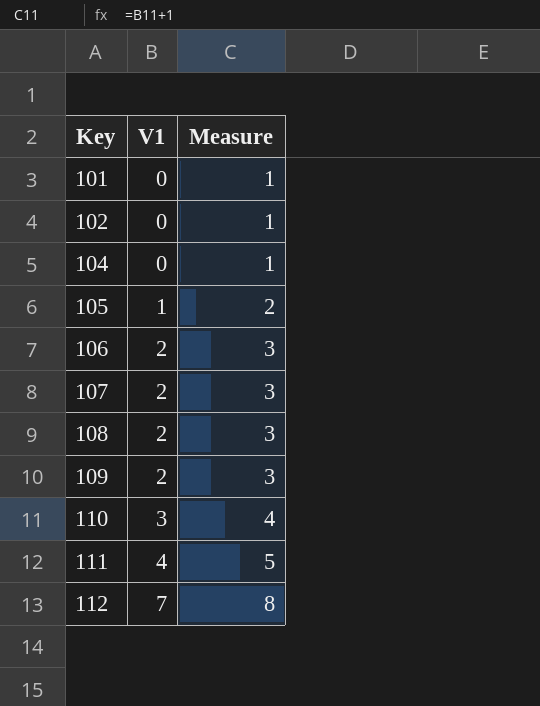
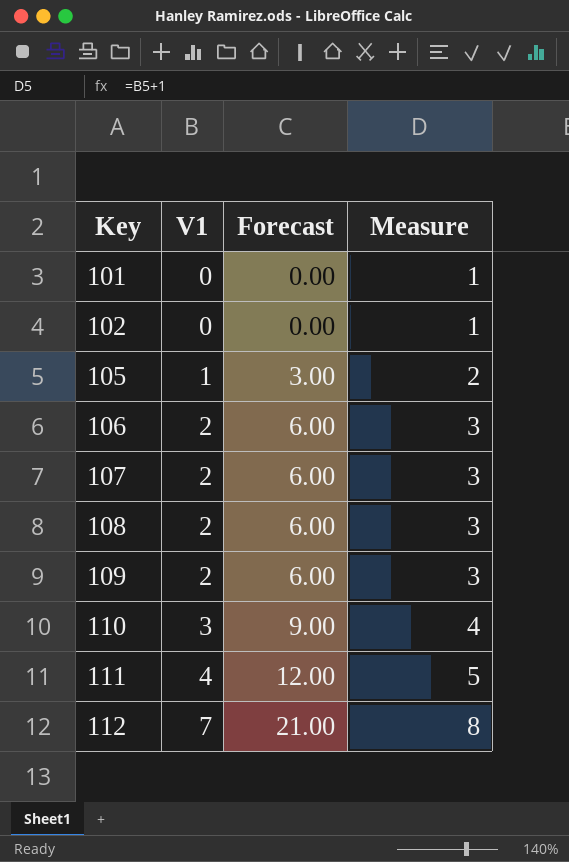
column Forecast | formula: none -> [V1] * 3
row 104: 0 | 1 -> none

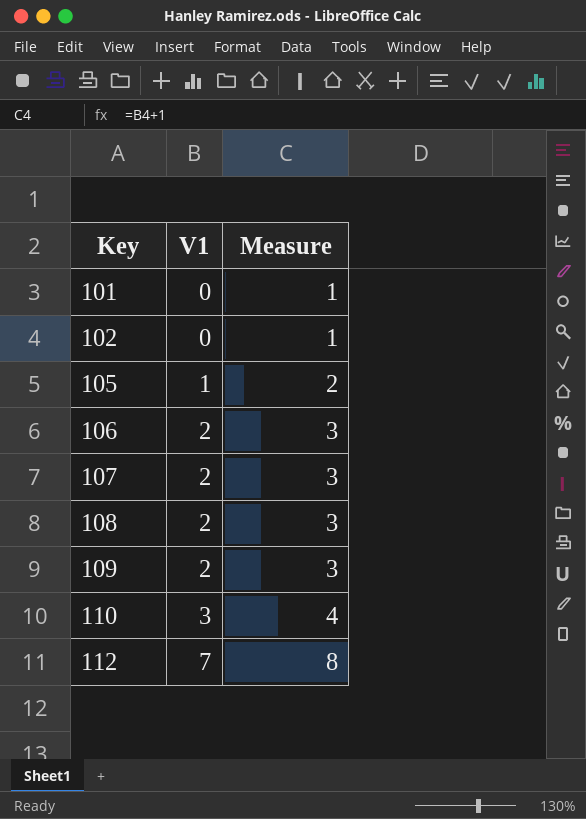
column Forecast | formula: [V1] * 3 -> none
row 111: 4 | 12.00 | 5 -> none

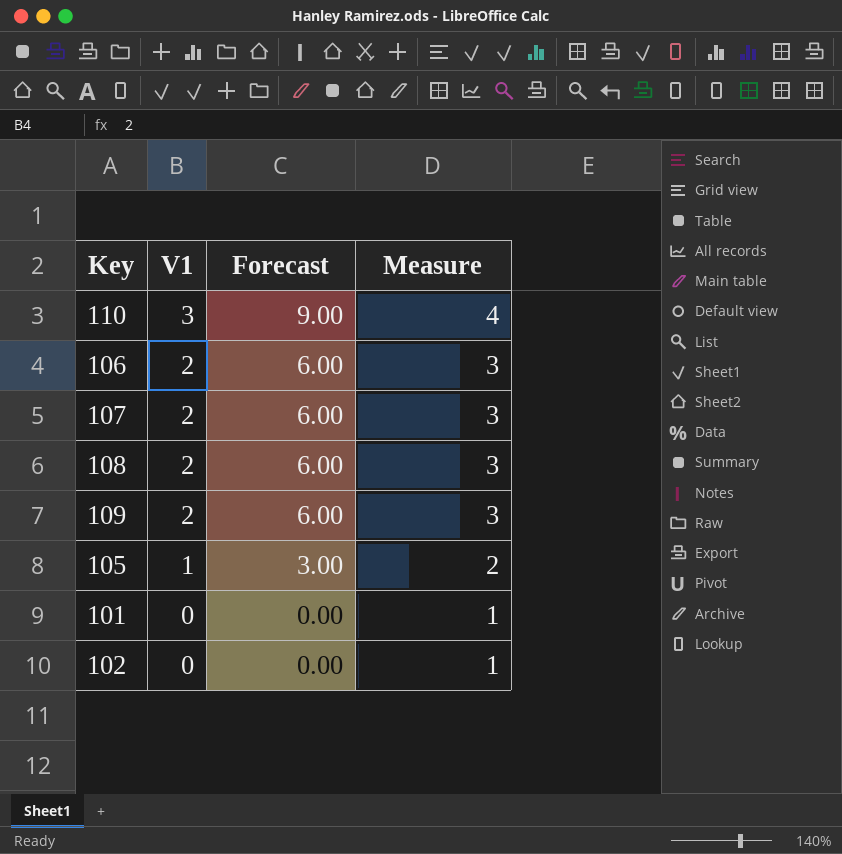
row order: Key ascending -> V1 descending
column Forecast | formula: none -> [V1] * 3
row 112: 7 | 8 -> none

